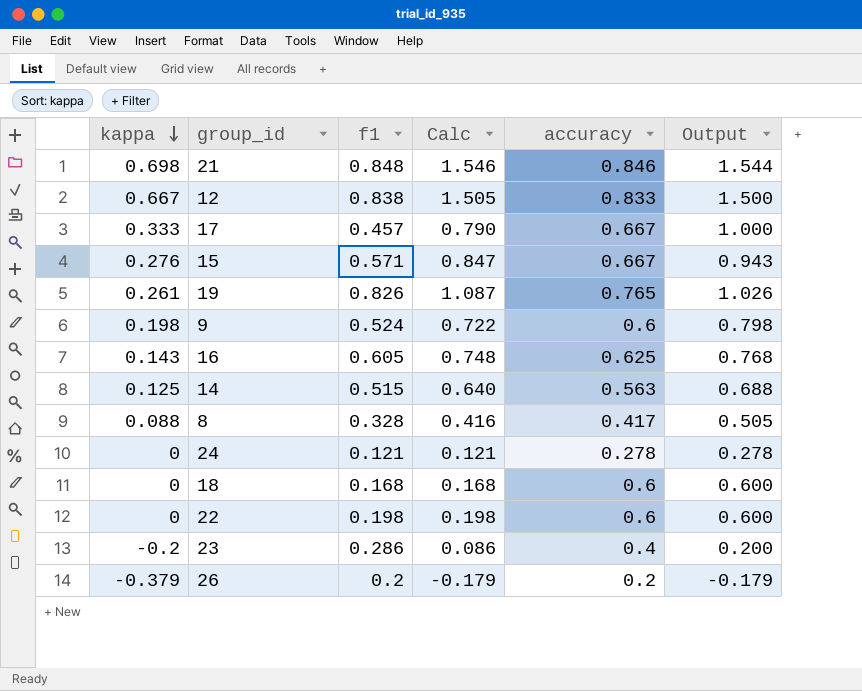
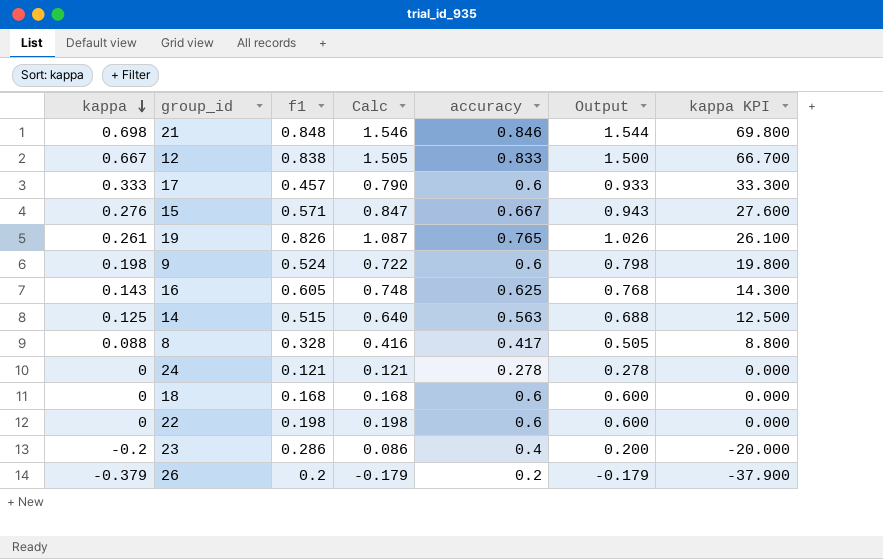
column kappa KPI | formula: none -> [kappa] * 100
17 | accuracy: 0.667 -> 0.6
17 | Output: 1.000 -> 0.933

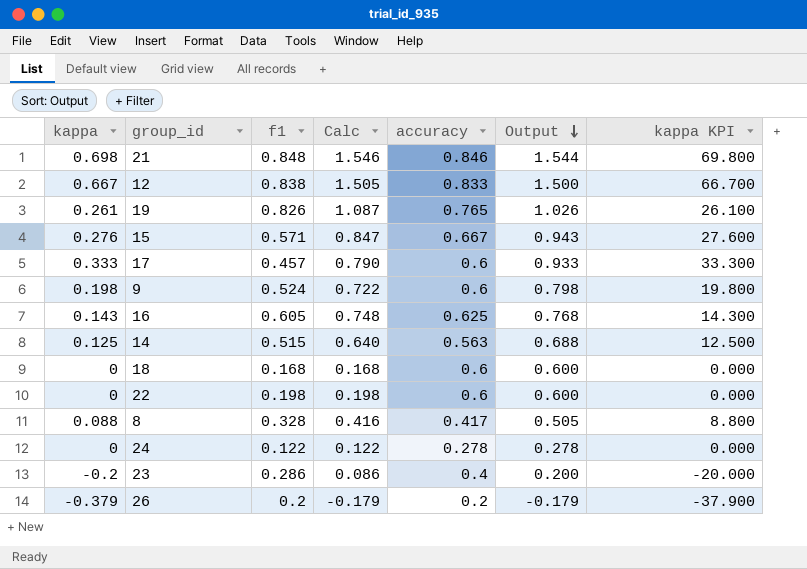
row order: kappa descending -> Output descending
24 | f1: 0.121 -> 0.122
24 | Calc: 0.121 -> 0.122

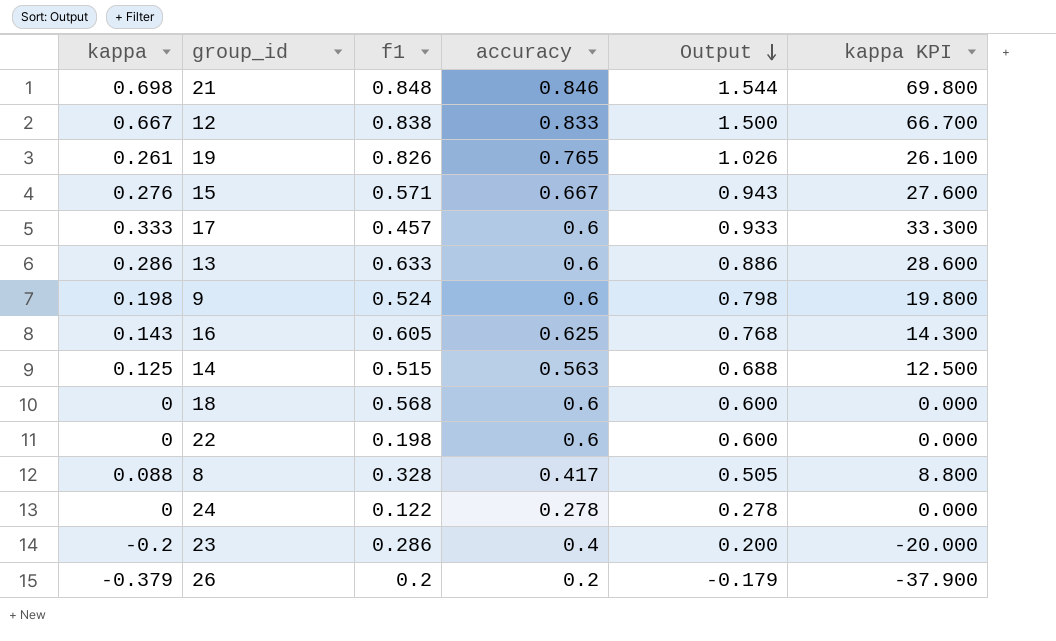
column Calc | formula: [kappa] + [f1] -> none
row 13: none -> 0.286 | 0.633 | 0.6 | 0.886 | 28.600
18 | f1: 0.168 -> 0.568

